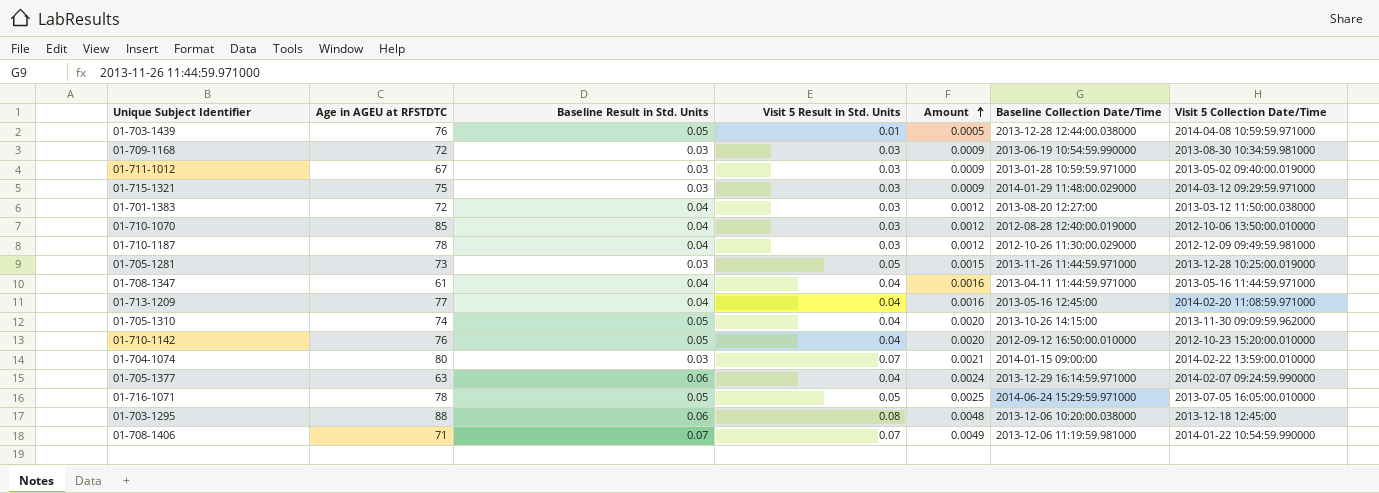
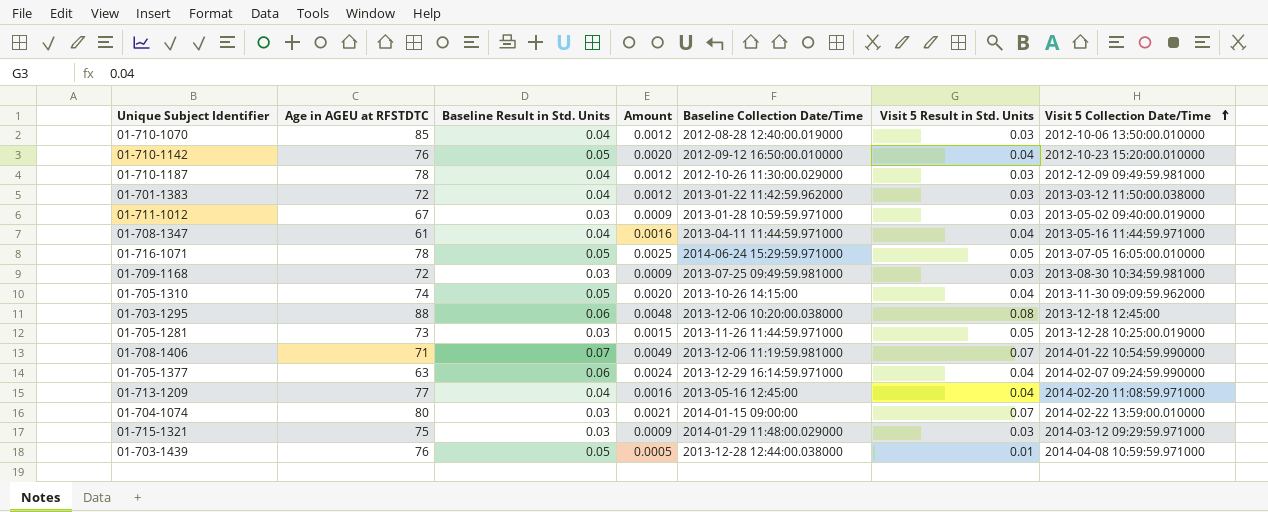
row order: Amount ascending -> Visit 5 Collection Date/Time ascending
column Visit 5 Result in Std. Units | position: 4 -> 6
01-701-1383 | Baseline Collection Date/Time: 2013-08-20 12:27:00 -> 2013-01-22 11:42:59.962000
01-709-1168 | Baseline Collection Date/Time: 2013-06-19 10:54:59.990000 -> 2013-07-25 09:49:59.981000

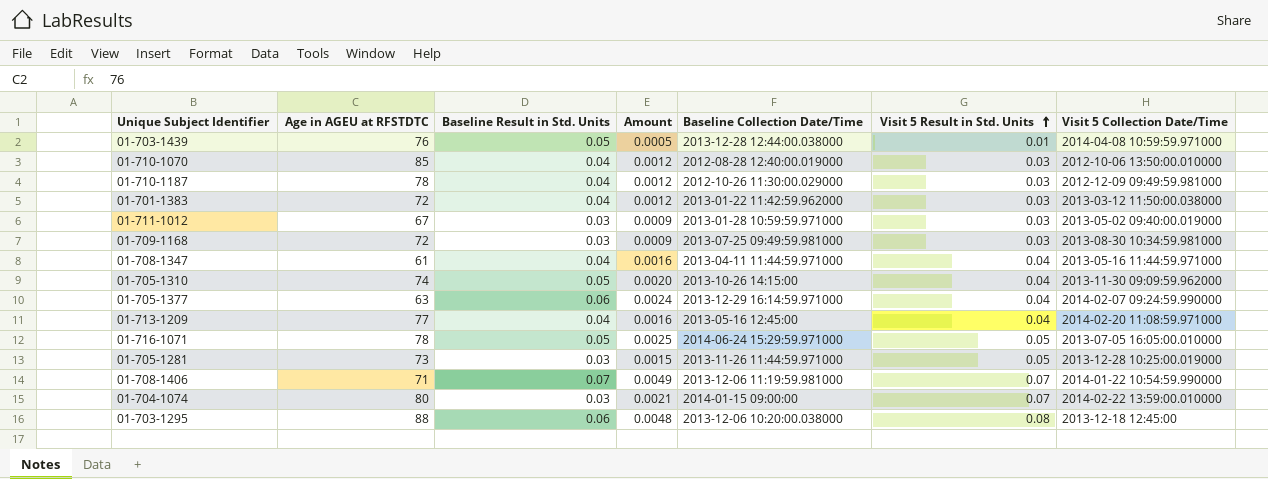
row order: Visit 5 Collection Date/Time ascending -> Visit 5 Result in Std. Units ascending
row 01-710-1142: 76 | 0.05 | 0.0020 | 2012-09-12 16:50:00.010000 | 0.04 | 2012-10-23 15:20:00.010000 -> none
row 01-715-1321: 75 | 0.03 | 0.0009 | 2014-01-29 11:48:00.029000 | 0.03 | 2014-03-12 09:29:59.971000 -> none

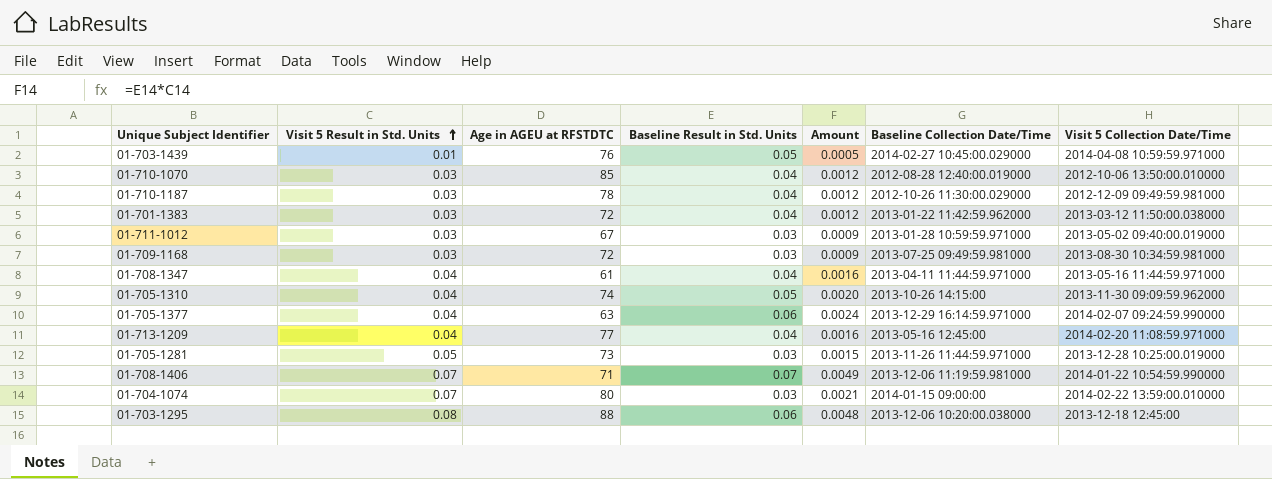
column Visit 5 Result in Std. Units | position: 6 -> 2
row 01-716-1071: 78 | 0.05 | 0.0025 | 2014-06-24 15:29:59.971000 | 0.05 | 2013-07-05 16:05:00.010000 -> none
01-703-1439 | Baseline Collection Date/Time: 2013-12-28 12:44:00.038000 -> 2014-02-27 10:45:00.029000

